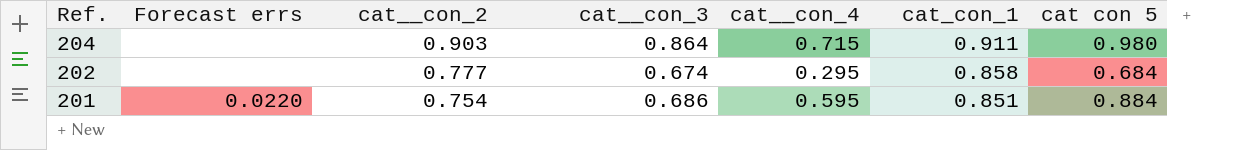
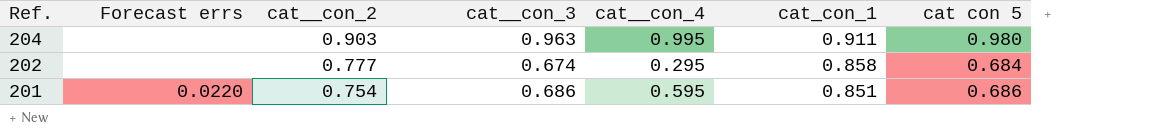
204 | cat__con_3: 0.864 -> 0.963
204 | cat__con_4: 0.715 -> 0.995
201 | cat con 5: 0.884 -> 0.686

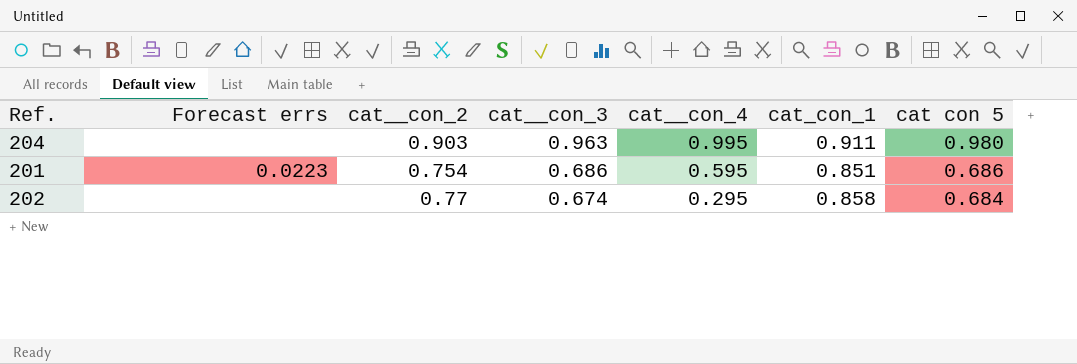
row order: Ref. descending -> cat__con_3 descending
201 | Forecast errs: 0.0220 -> 0.0223
202 | cat__con_2: 0.777 -> 0.77

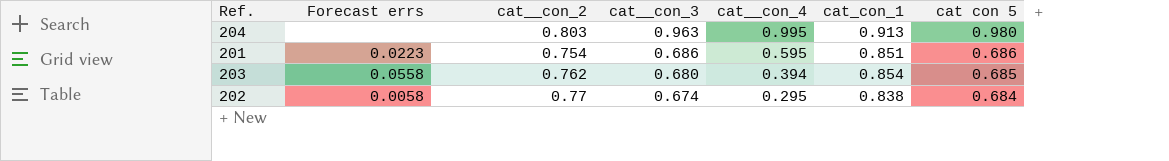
204 | cat__con_2: 0.903 -> 0.803
204 | cat_con_1: 0.911 -> 0.913
row 203: none -> 0.0558 | 0.762 | 0.680 | 0.394 | 0.854 | 0.685
202 | Forecast errs: none -> 0.0058
202 | cat_con_1: 0.858 -> 0.838

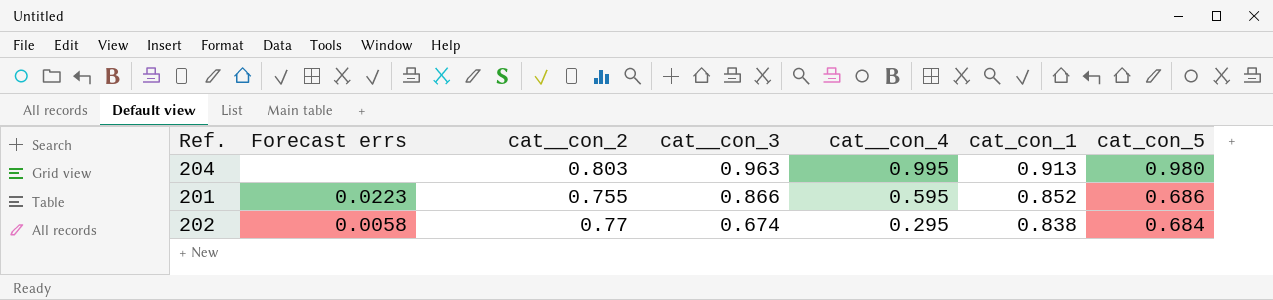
column name: cat con 5 -> cat_con_5
row 203: 0.0558 | 0.762 | 0.680 | 0.394 | 0.854 | 0.685 -> none
201 | cat__con_2: 0.754 -> 0.755
201 | cat__con_3: 0.686 -> 0.866
201 | cat_con_1: 0.851 -> 0.852

